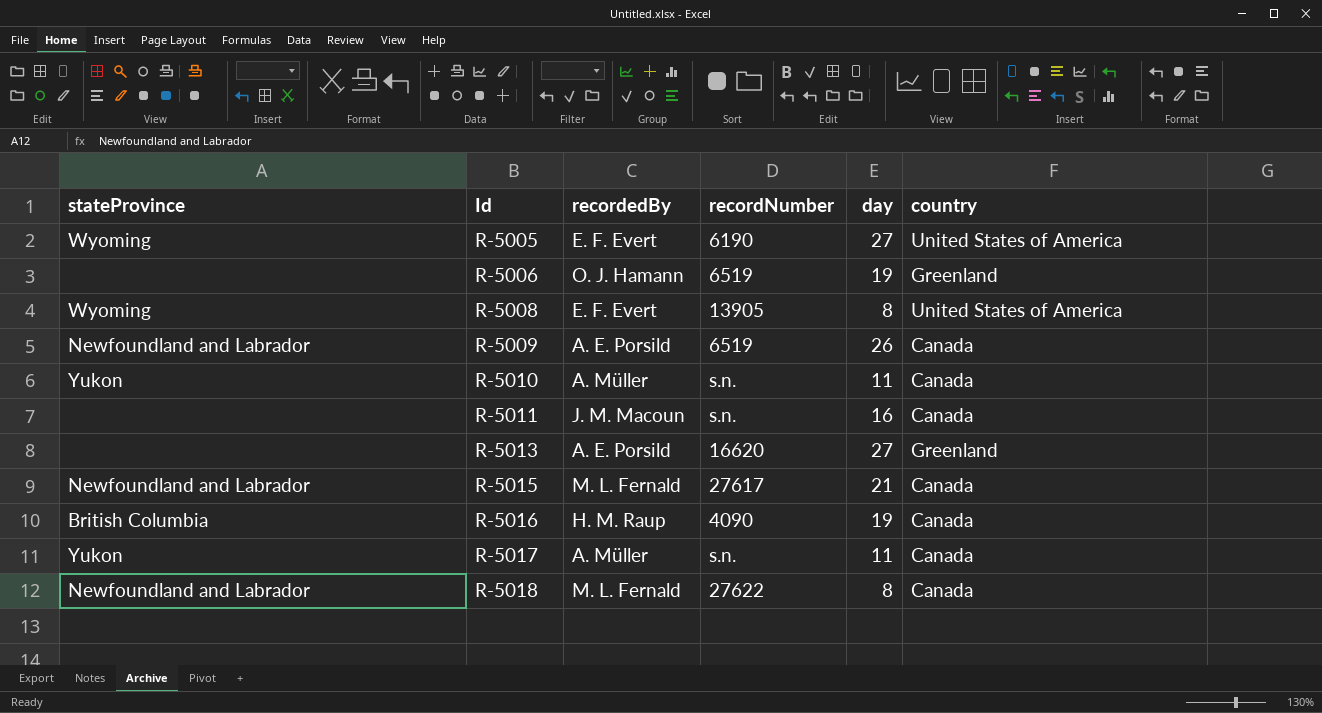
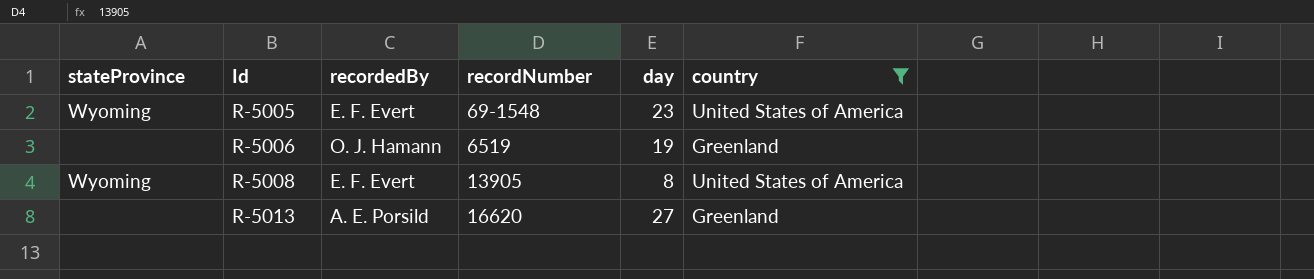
filter: none -> country != Canada
R-5005 | recordNumber: 6190 -> 69-1548
R-5005 | day: 27 -> 23

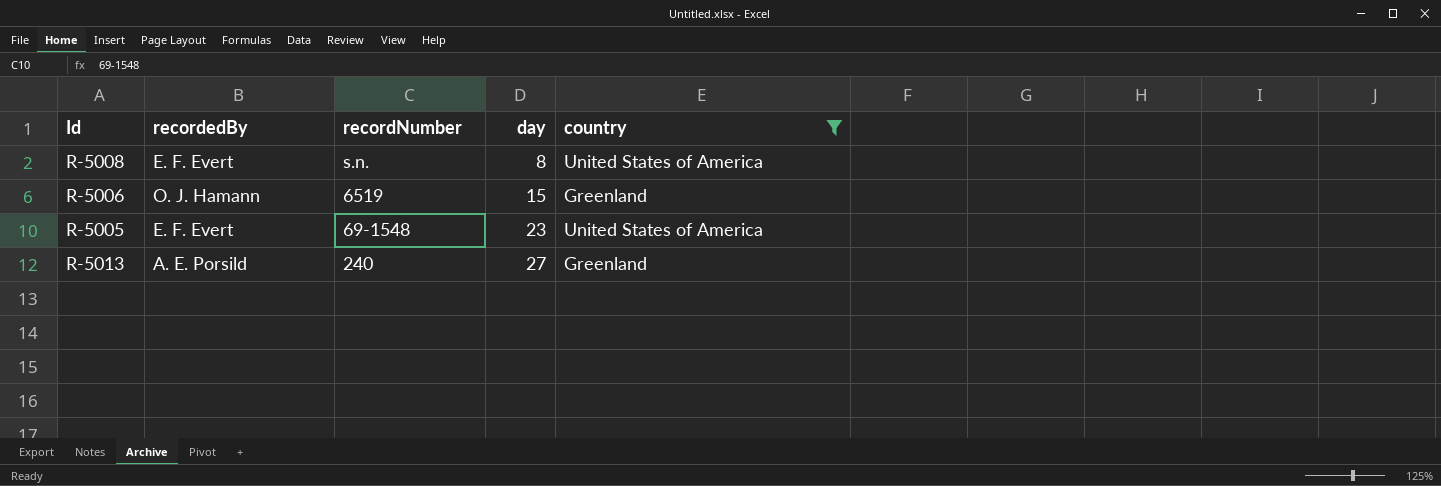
row order: Id ascending -> day ascending
column stateProvince | position: 1 -> none
R-5008 | recordNumber: 13905 -> s.n.
R-5006 | day: 19 -> 15
R-5013 | recordNumber: 16620 -> 240

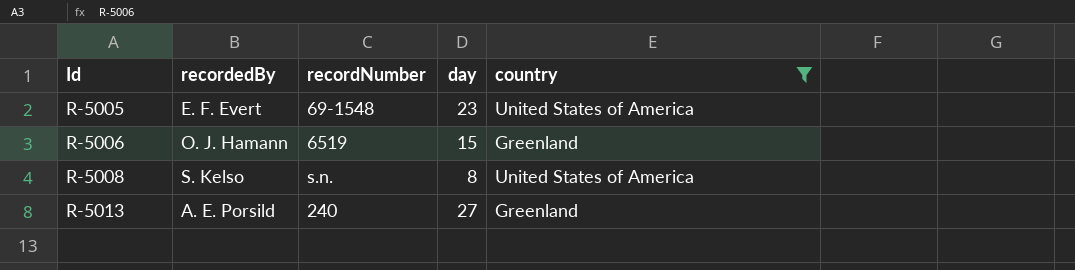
row order: day ascending -> Id ascending
R-5008 | recordedBy: E. F. Evert -> S. Kelso

